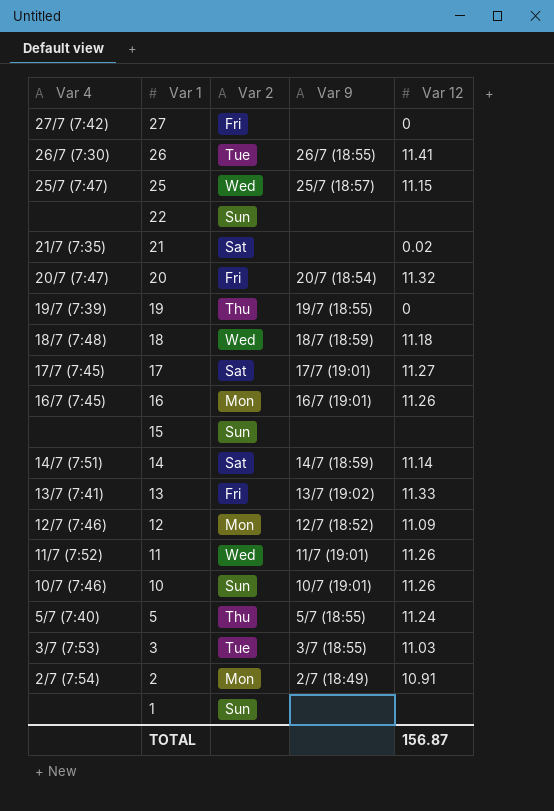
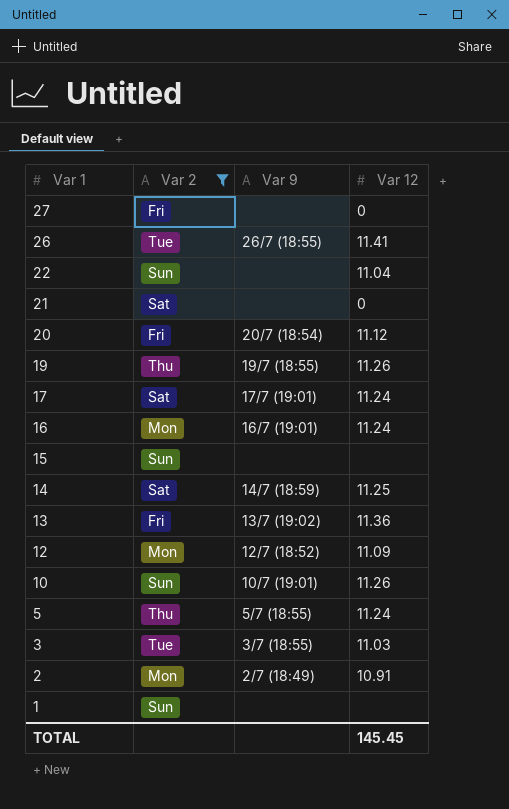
filter: none -> Var 2 != Wed
column Var 4 | position: 1 -> none
22 | Var 12: none -> 11.04
21 | Var 12: 0.02 -> 0
20 | Var 12: 11.32 -> 11.12
19 | Var 12: 0 -> 11.26
17 | Var 12: 11.27 -> 11.24
16 | Var 12: 11.26 -> 11.24
14 | Var 12: 11.14 -> 11.25
13 | Var 12: 11.33 -> 11.36
TOTAL | Var 12: 156.87 -> 145.45

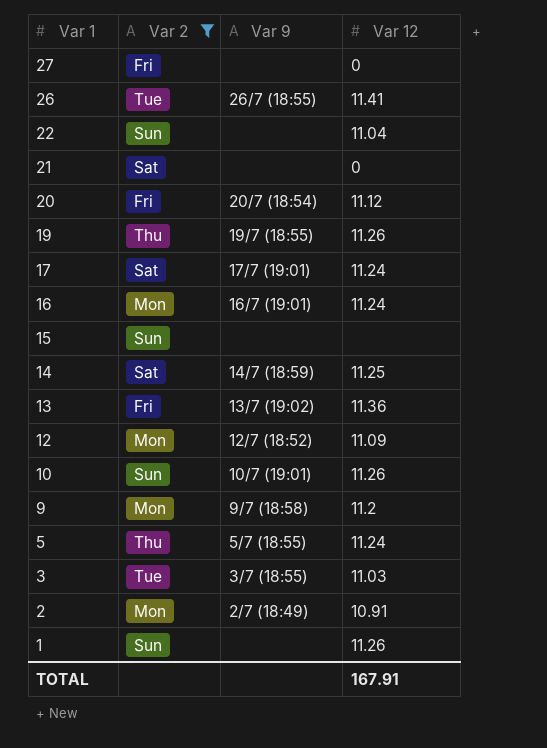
row 9: none -> Mon | 9/7 (18:58) | 11.2
1 | Var 12: none -> 11.26
TOTAL | Var 12: 145.45 -> 167.91

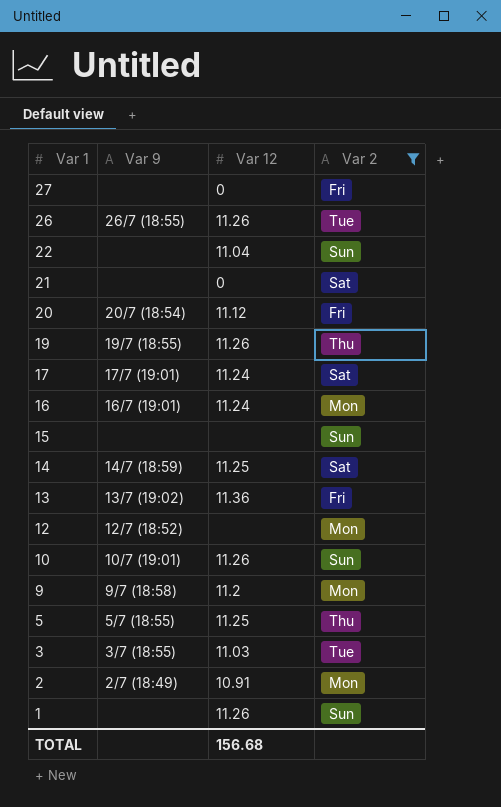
column Var 2 | position: 2 -> 4
26 | Var 12: 11.41 -> 11.26
12 | Var 12: 11.09 -> none
5 | Var 12: 11.24 -> 11.25
TOTAL | Var 12: 167.91 -> 156.68

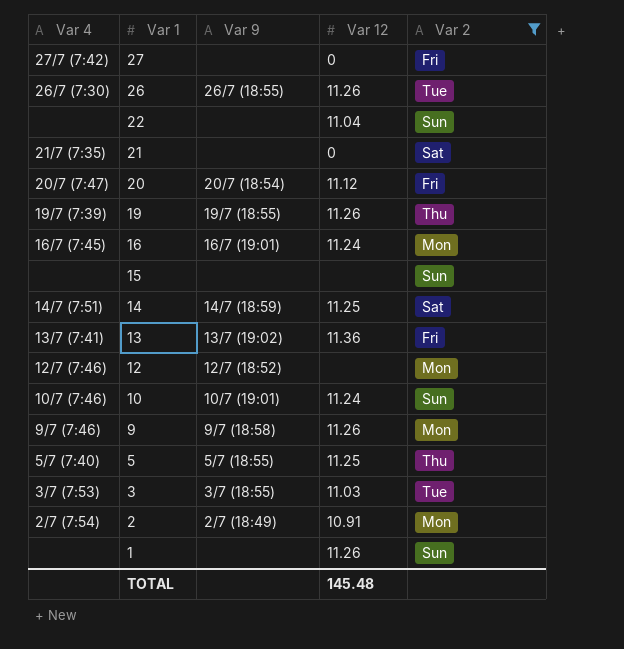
column Var 4 | position: none -> 1
row 17: 17/7 (19:01) | 11.24 | Sat -> none
10 | Var 12: 11.26 -> 11.24
9 | Var 12: 11.2 -> 11.26
TOTAL | Var 12: 156.68 -> 145.48

